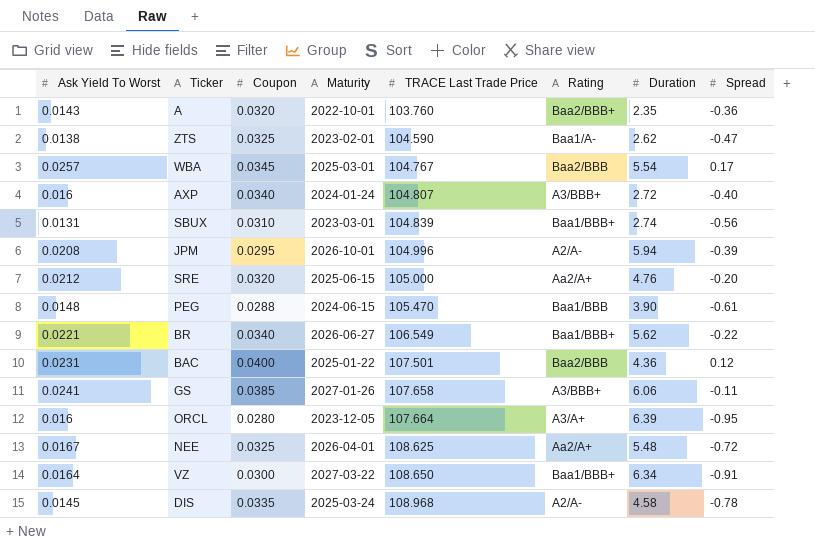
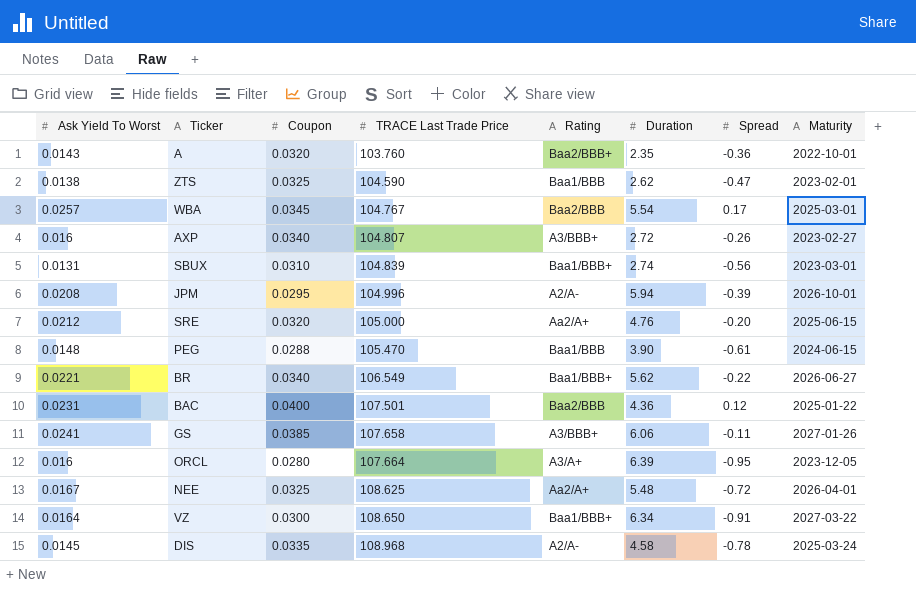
column Maturity | position: 4 -> 8
ZTS | Rating: Baa1/A- -> Baa1/BBB
AXP | Spread: -0.40 -> -0.26
AXP | Maturity: 2024-01-24 -> 2023-02-27

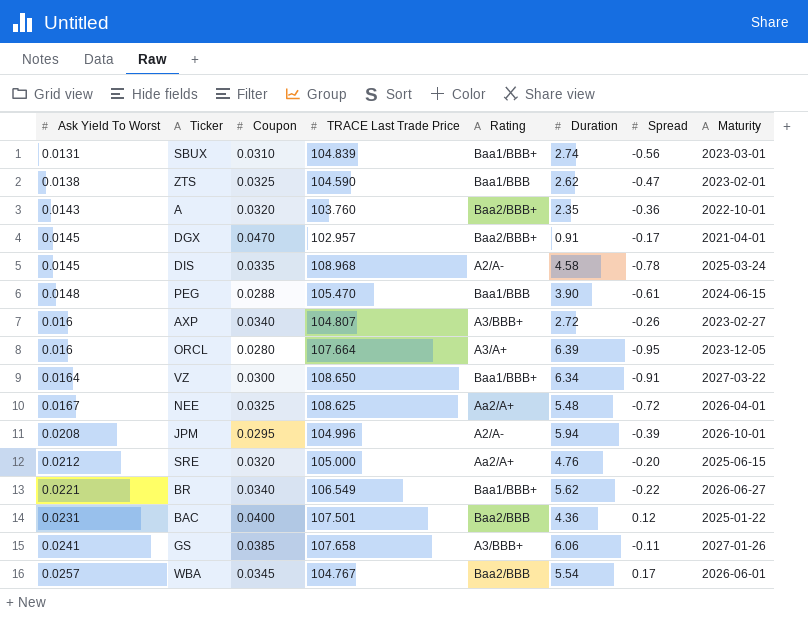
row order: TRACE Last Trade Price ascending -> Ask Yield To Worst ascending
row DGX: none -> 0.0145 | 0.0470 | 102.957 | Baa2/BBB+ | 0.91 | -0.17 | 2021-04-01
WBA | Maturity: 2025-03-01 -> 2026-06-01

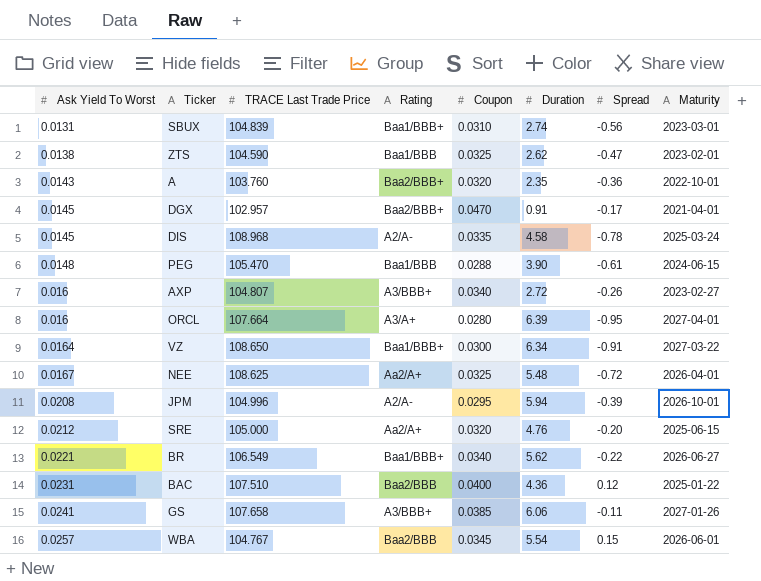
column Coupon | position: 3 -> 5
ORCL | Maturity: 2023-12-05 -> 2027-04-01
BAC | TRACE Last Trade Price: 107.501 -> 107.510
WBA | Spread: 0.17 -> 0.15

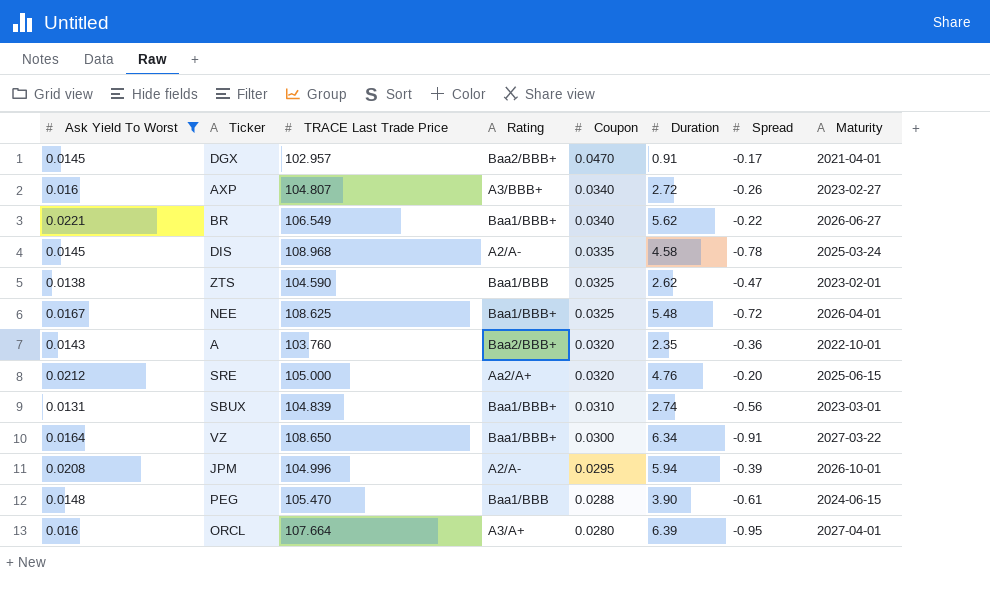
filter: none -> Ask Yield To Worst <= 0.0221
row order: Ask Yield To Worst ascending -> Coupon descending
NEE | Rating: Aa2/A+ -> Baa1/BBB+

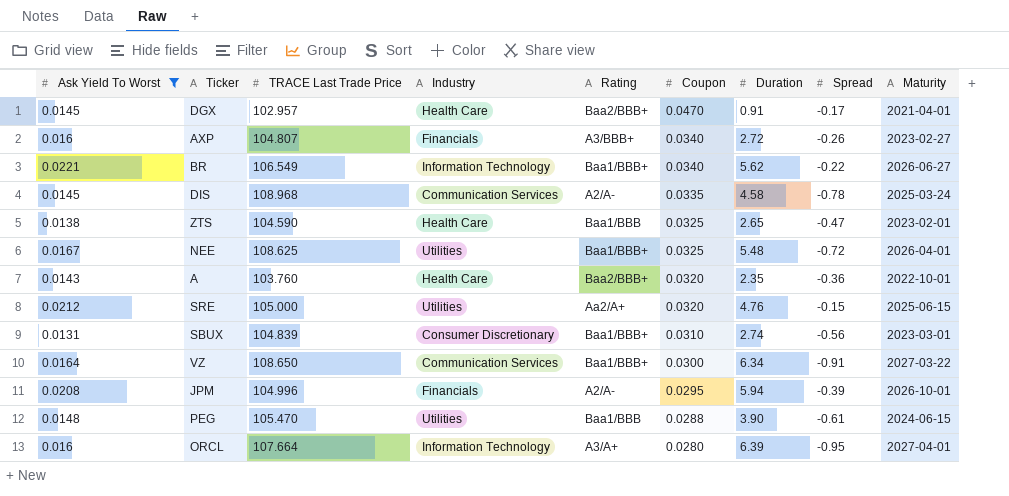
column Industry | position: none -> 4
ZTS | Duration: 2.62 -> 2.65
SRE | Spread: -0.20 -> -0.15

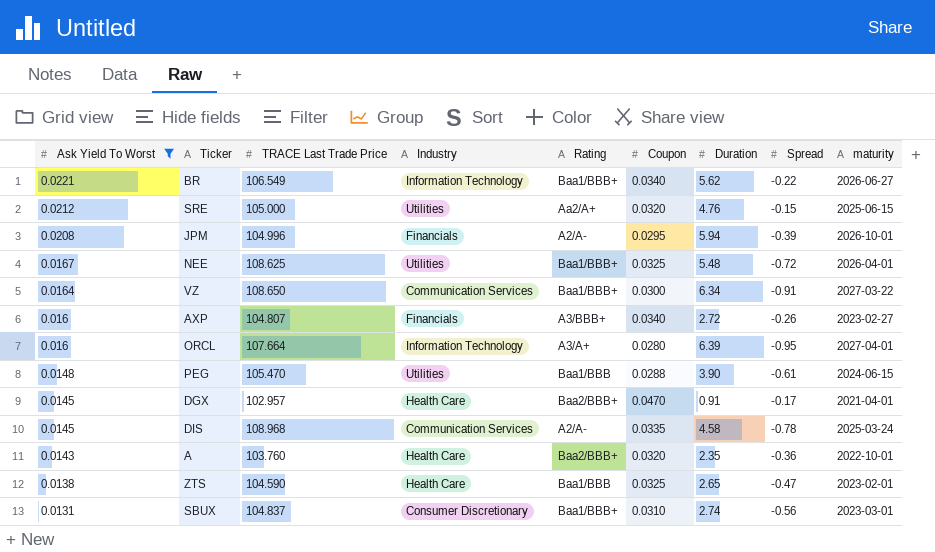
row order: Coupon descending -> Ask Yield To Worst descending
column name: Maturity -> maturity
SBUX | TRACE Last Trade Price: 104.839 -> 104.837

